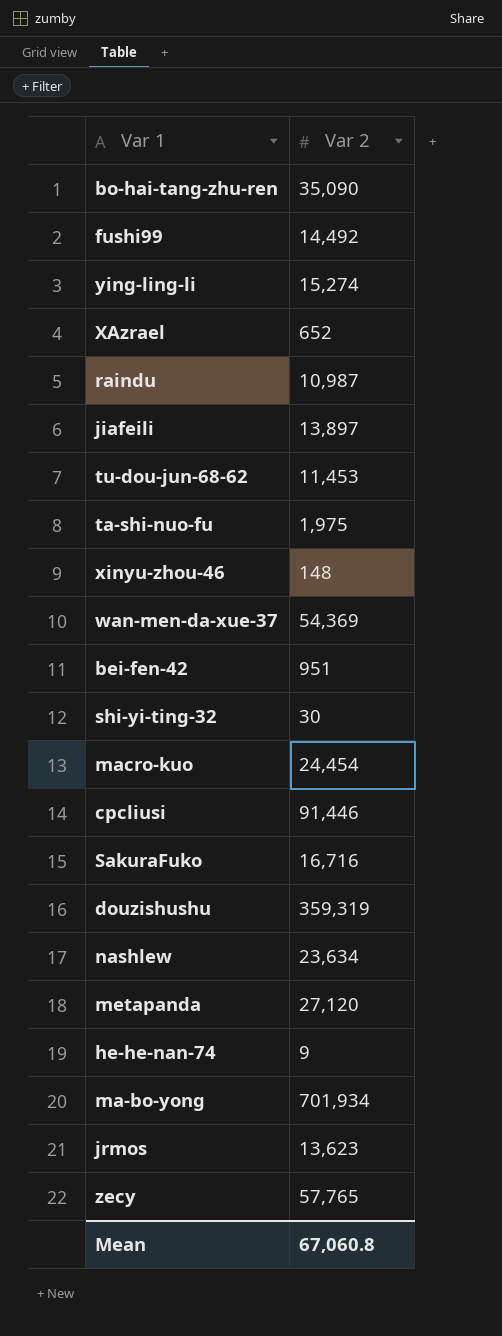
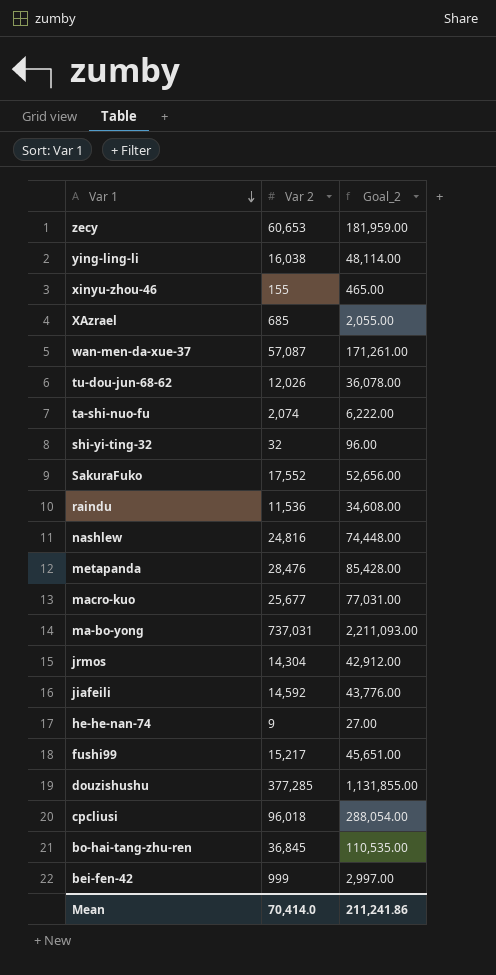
row order: none -> Var 1 descending
column Goal_2 | formula: none -> [Var 2] * 3
zecy | Var 2: 57,765 -> 60,653
ying-ling-li | Var 2: 15,274 -> 16,038
xinyu-zhou-46 | Var 2: 148 -> 155
XAzrael | Var 2: 652 -> 685
wan-men-da-xue-37 | Var 2: 54,369 -> 57,087
tu-dou-jun-68-62 | Var 2: 11,453 -> 12,026
ta-shi-nuo-fu | Var 2: 1,975 -> 2,074
shi-yi-ting-32 | Var 2: 30 -> 32
SakuraFuko | Var 2: 16,716 -> 17,552
raindu | Var 2: 10,987 -> 11,536
nashlew | Var 2: 23,634 -> 24,816
metapanda | Var 2: 27,120 -> 28,476
macro-kuo | Var 2: 24,454 -> 25,677
ma-bo-yong | Var 2: 701,934 -> 737,031
jrmos | Var 2: 13,623 -> 14,304
jiafeili | Var 2: 13,897 -> 14,592
fushi99 | Var 2: 14,492 -> 15,217
douzishushu | Var 2: 359,319 -> 377,285
cpcliusi | Var 2: 91,446 -> 96,018
bo-hai-tang-zhu-ren | Var 2: 35,090 -> 36,845
bei-fen-42 | Var 2: 951 -> 999
Mean | Var 2: 67,060.8 -> 70,414.0

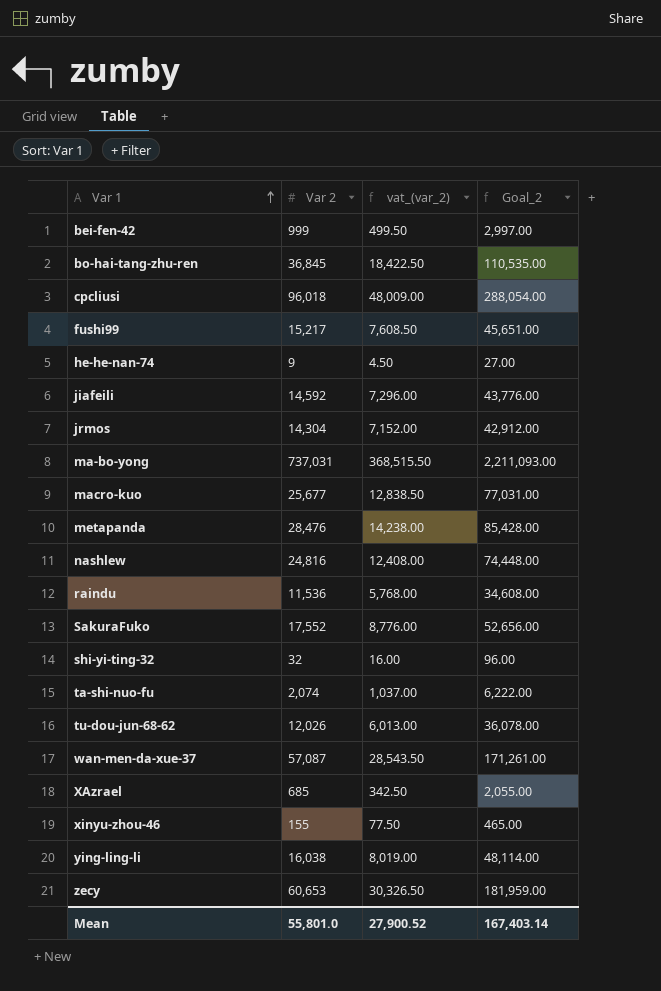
row order: Var 1 descending -> Var 1 ascending
column vat_(var_2) | formula: none -> [Var 2] * 0.5
row douzishushu: 377,285 | 1,131,855.00 -> none
Mean | Var 2: 70,414.0 -> 55,801.0
Mean | Goal_2: 211,241.86 -> 167,403.14

